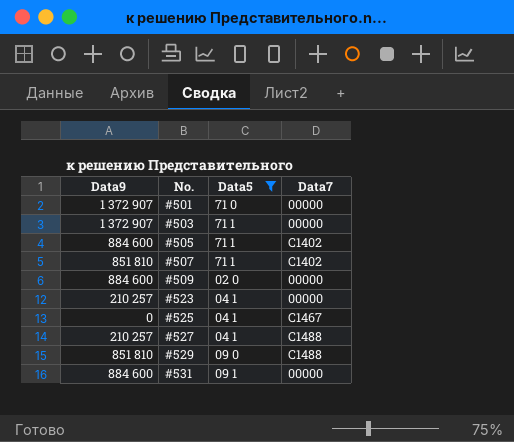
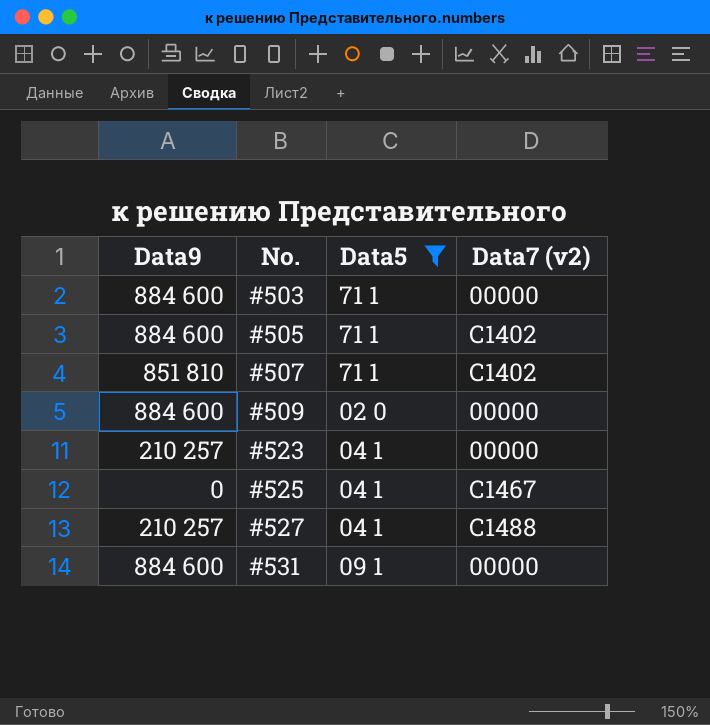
column name: Data7 -> Data7 (v2)
row #501: 1 372 907 | 71 0 | 00000 -> none
row #529: 851 810 | 09 0 | С1488 -> none
#503 | Data9: 1 372 907 -> 884 600

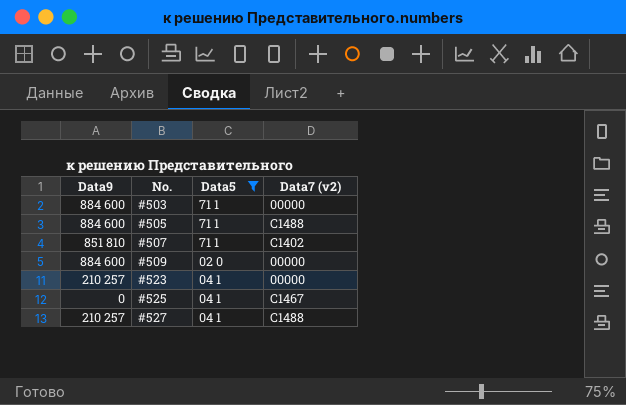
row #531: 884 600 | 09 1 | 00000 -> none
#505 | Data7 (v2): С1402 -> С1488

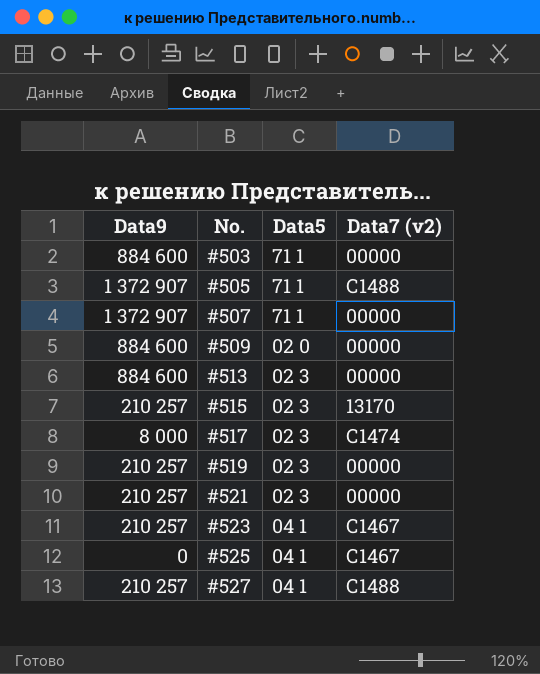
filter: Data5 != 02 3 -> none
#505 | Data9: 884 600 -> 1 372 907
#507 | Data9: 851 810 -> 1 372 907
#507 | Data7 (v2): С1402 -> 00000
#523 | Data7 (v2): 00000 -> С1467

